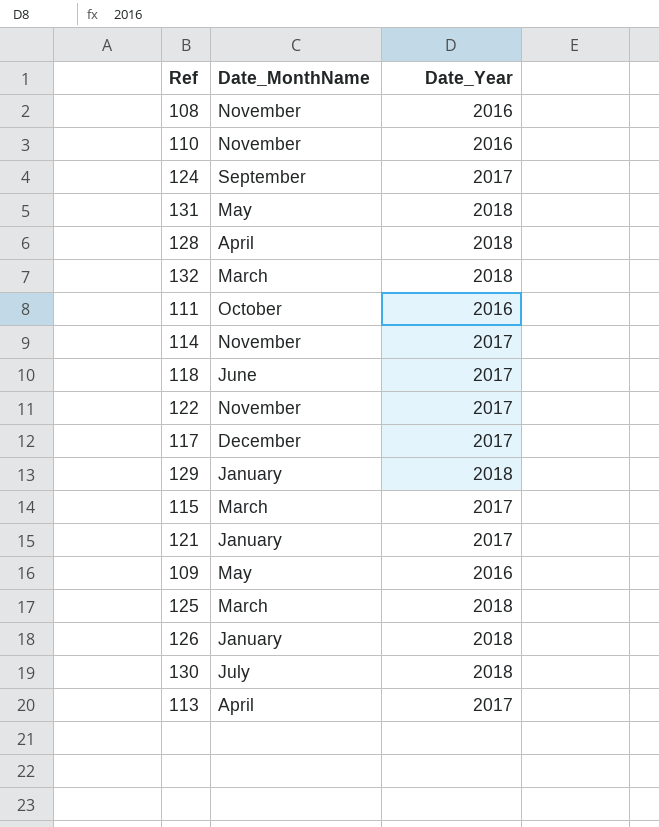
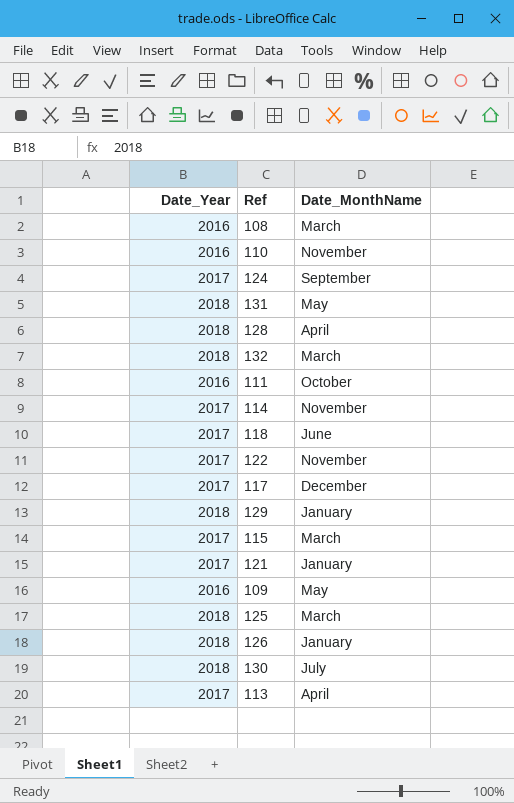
column Date_Year | position: 3 -> 1
108 | Date_MonthName: November -> March

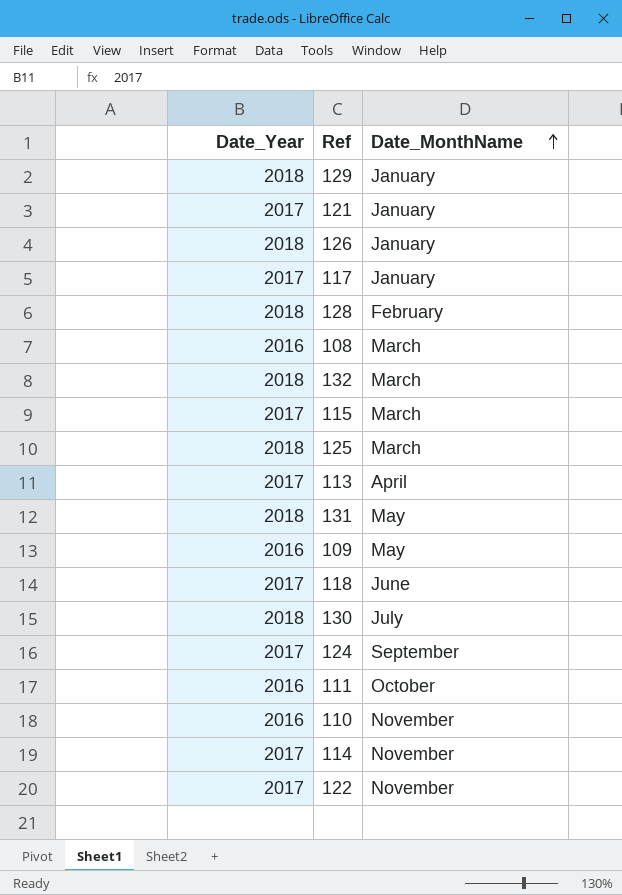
row order: none -> Date_MonthName ascending
117 | Date_MonthName: December -> January
128 | Date_MonthName: April -> February

